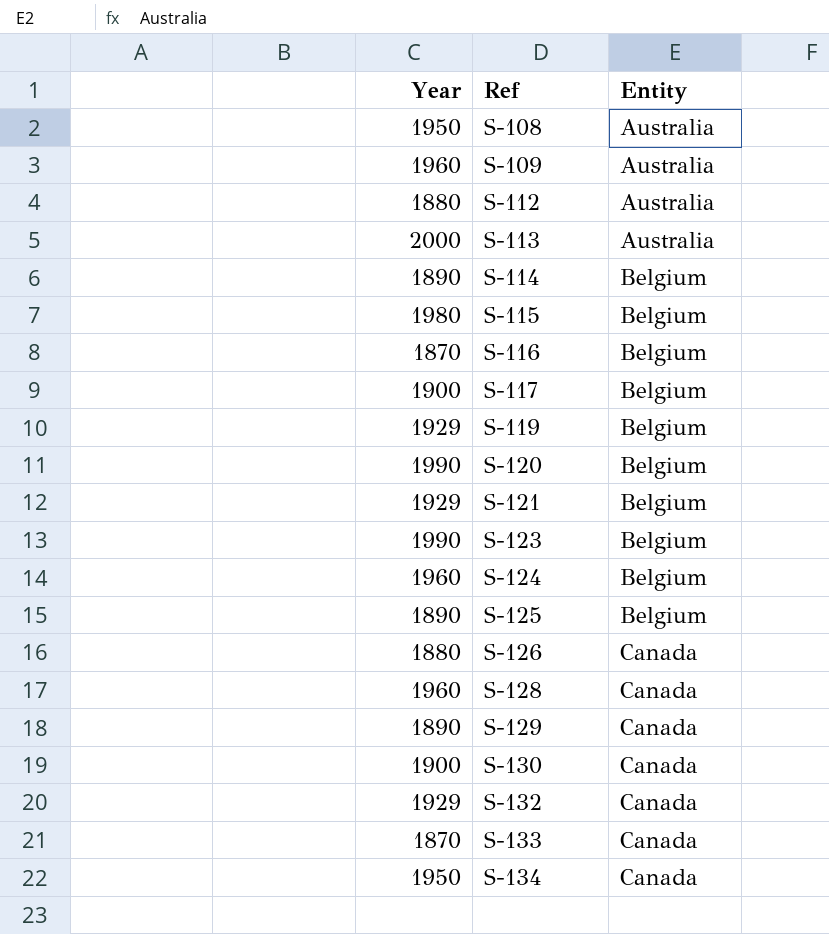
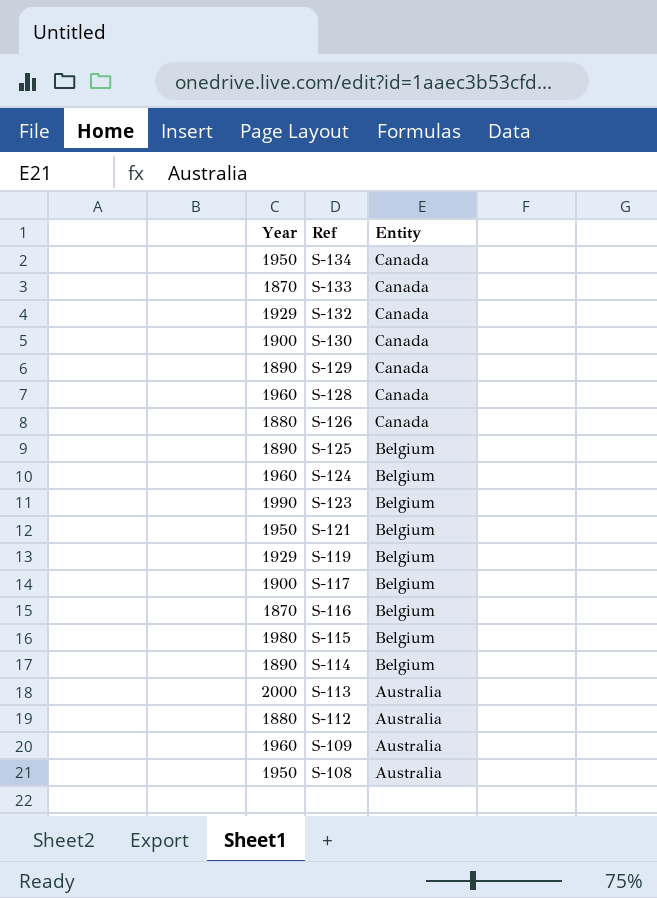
row order: Ref ascending -> Ref descending
row S-120: 1990 | Belgium -> none
S-121 | Year: 1929 -> 1950

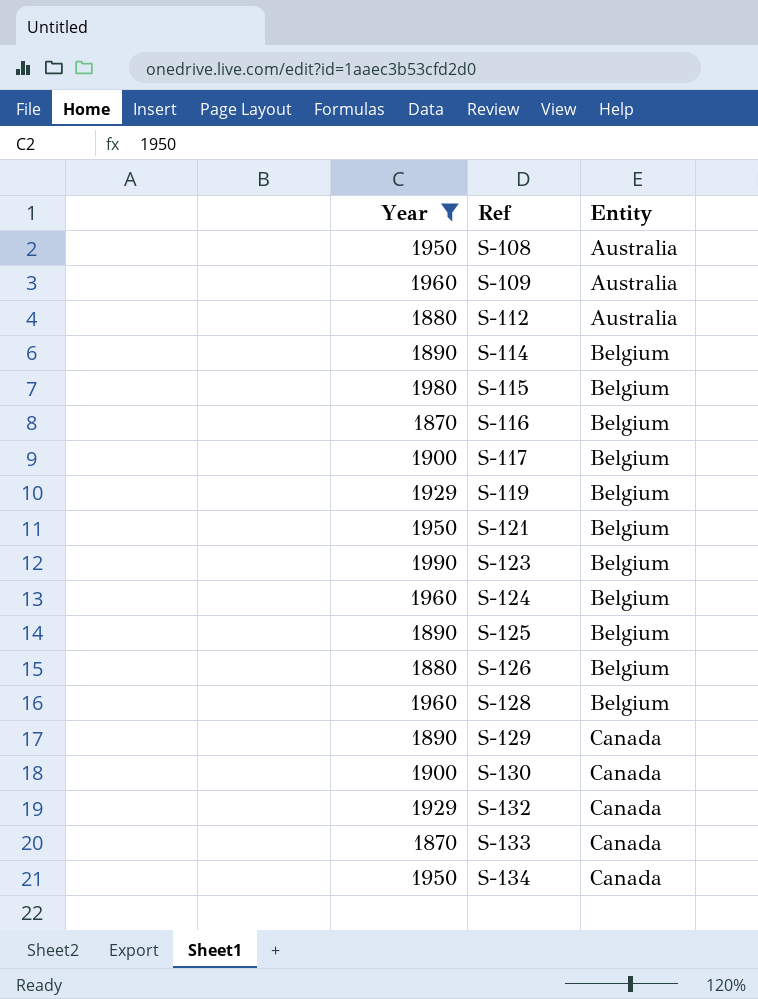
filter: none -> Year != 2000
row order: Ref descending -> Ref ascending
S-126 | Entity: Canada -> Belgium
S-128 | Entity: Canada -> Belgium

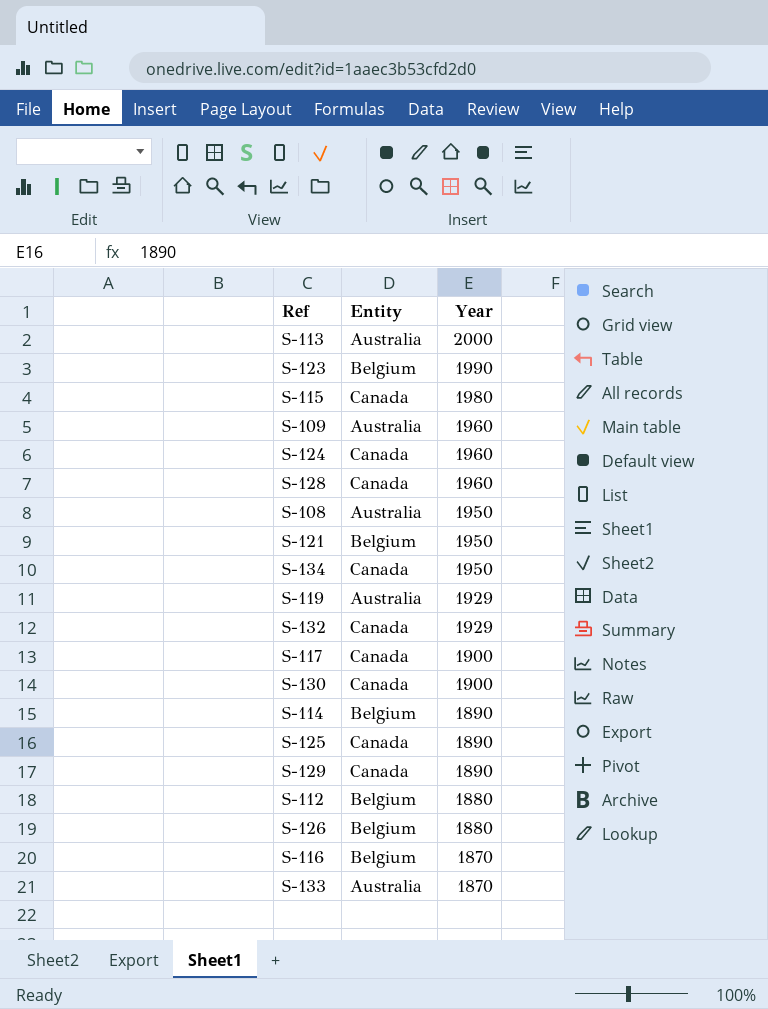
filter: Year != 2000 -> none
row order: Ref ascending -> Year descending
column Year | position: 1 -> 3
S-115 | Entity: Belgium -> Canada
S-124 | Entity: Belgium -> Canada
S-128 | Entity: Belgium -> Canada
S-119 | Entity: Belgium -> Australia
S-117 | Entity: Belgium -> Canada
S-125 | Entity: Belgium -> Canada
S-112 | Entity: Australia -> Belgium
S-133 | Entity: Canada -> Australia

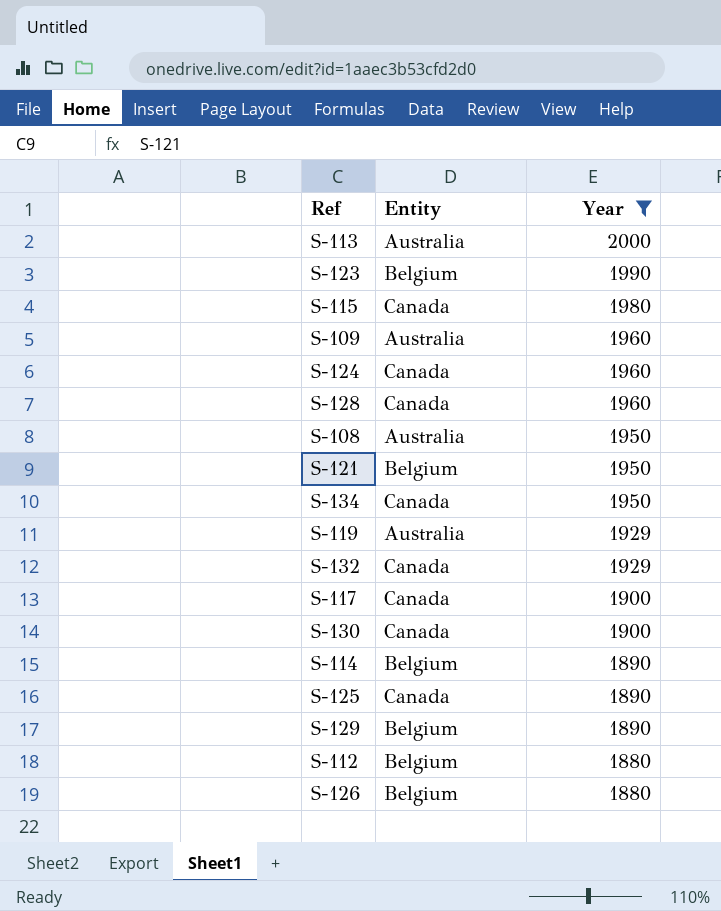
filter: none -> Year != 1870
S-129 | Entity: Canada -> Belgium

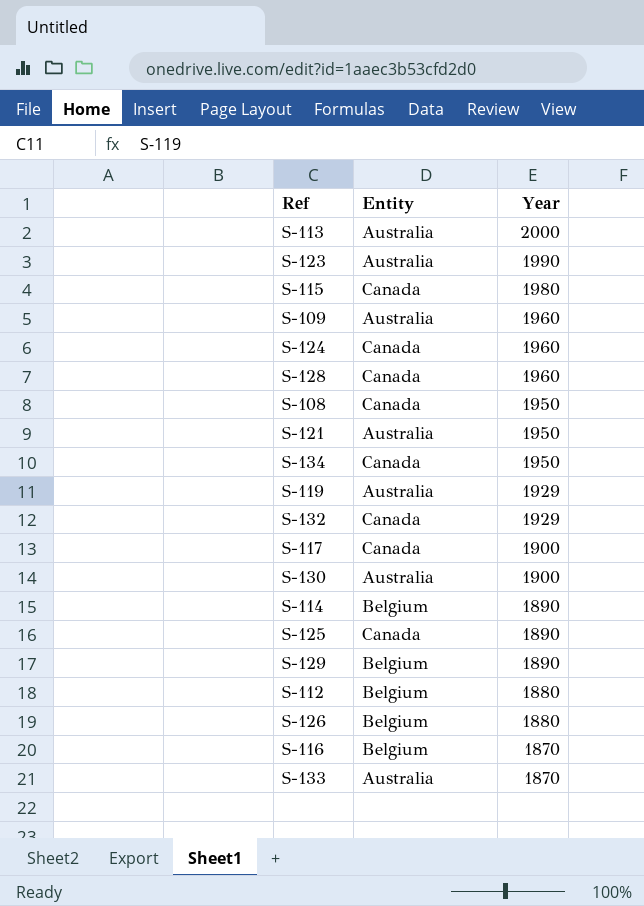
filter: Year != 1870 -> none
S-123 | Entity: Belgium -> Australia
S-108 | Entity: Australia -> Canada
S-121 | Entity: Belgium -> Australia
S-130 | Entity: Canada -> Australia

